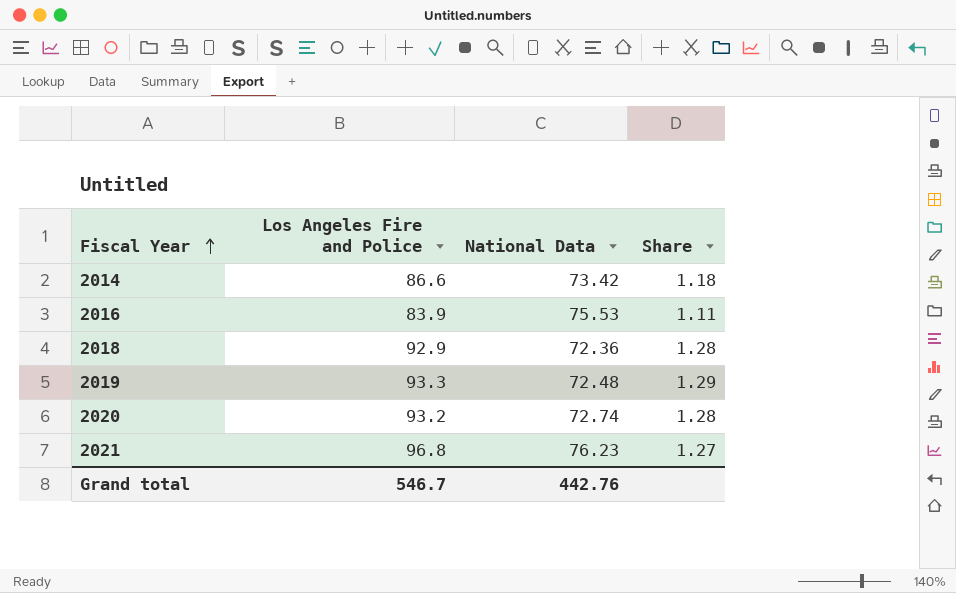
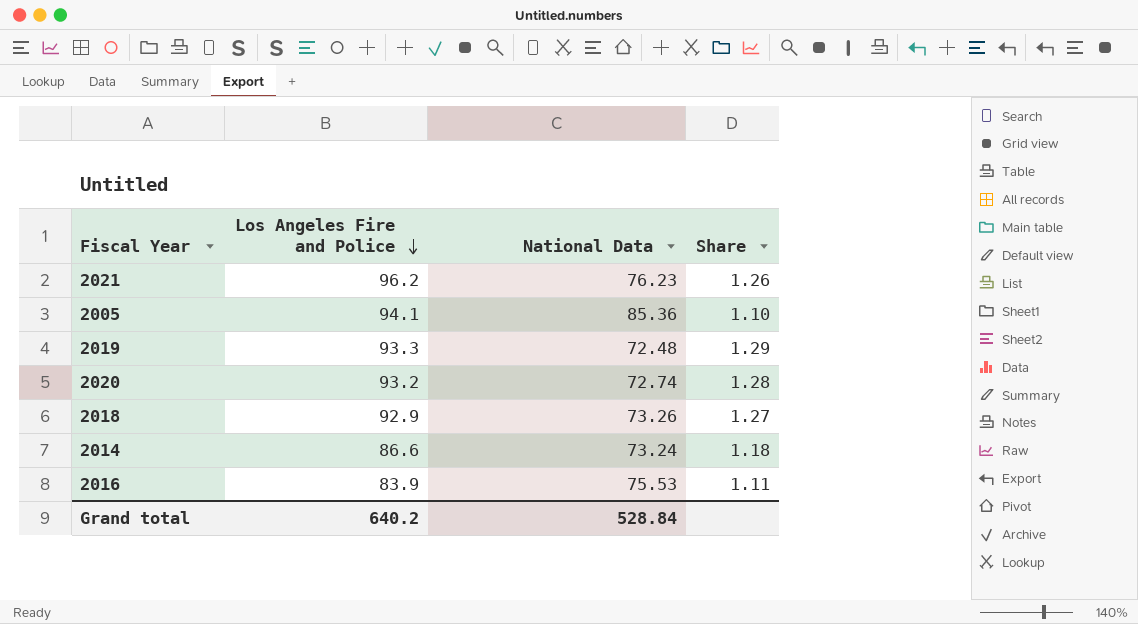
row order: Fiscal Year ascending -> Los Angeles Fire and Police descending
2021 | Los Angeles Fire and Police: 96.8 -> 96.2
2021 | Share: 1.27 -> 1.26
row 2005: none -> 94.1 | 85.36 | 1.10
2018 | National Data: 72.36 -> 73.26
2018 | Share: 1.28 -> 1.27
2014 | National Data: 73.42 -> 73.24
Grand total | Los Angeles Fire and Police: 546.7 -> 640.2
Grand total | National Data: 442.76 -> 528.84

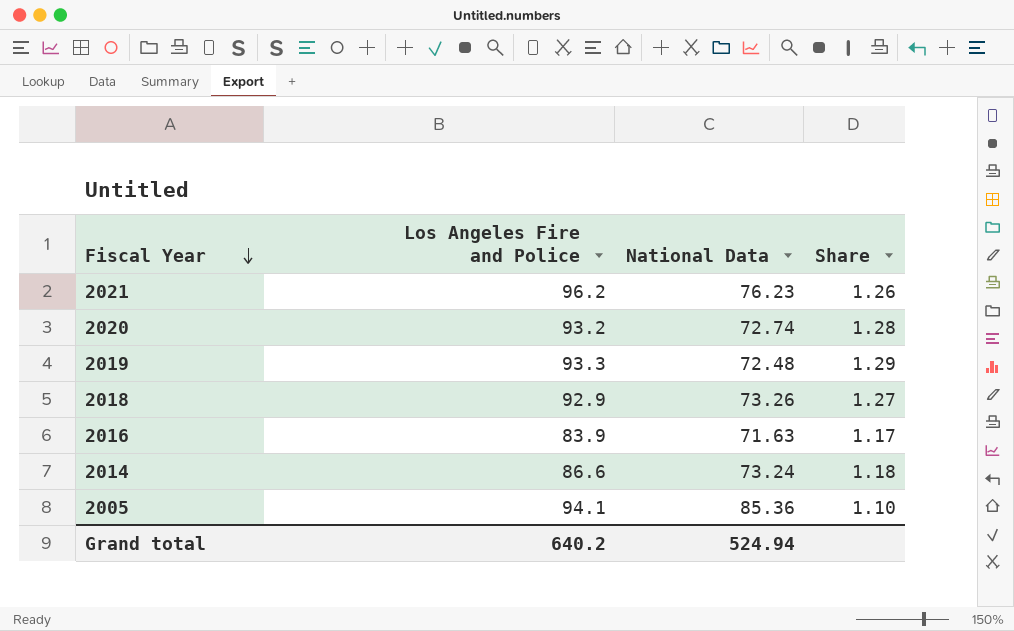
row order: Los Angeles Fire and Police descending -> Fiscal Year descending
2016 | National Data: 75.53 -> 71.63
2016 | Share: 1.11 -> 1.17
Grand total | National Data: 528.84 -> 524.94

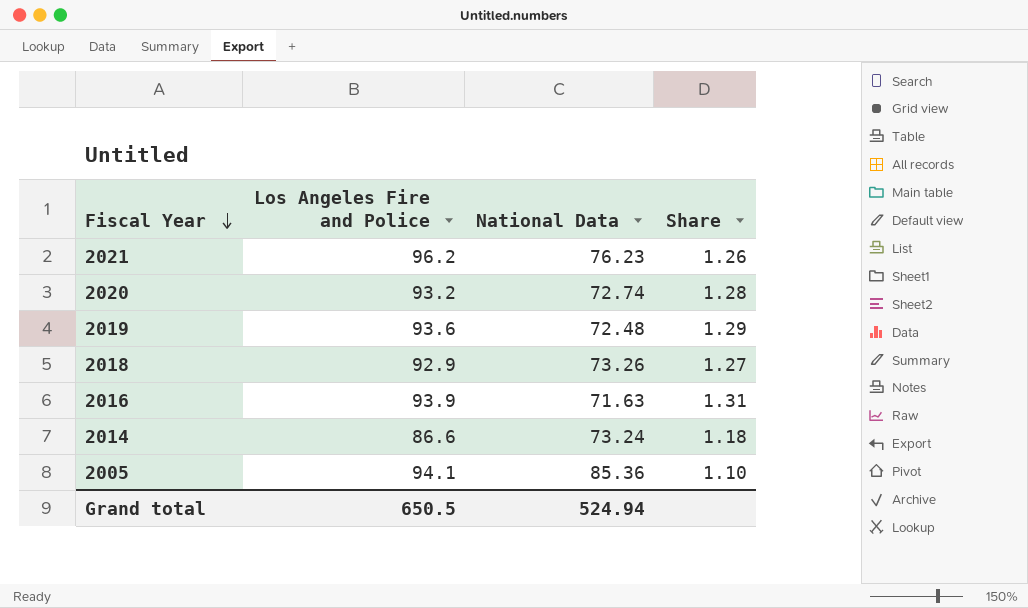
2019 | Los Angeles Fire and Police: 93.3 -> 93.6
2016 | Los Angeles Fire and Police: 83.9 -> 93.9
2016 | Share: 1.17 -> 1.31
Grand total | Los Angeles Fire and Police: 640.2 -> 650.5

